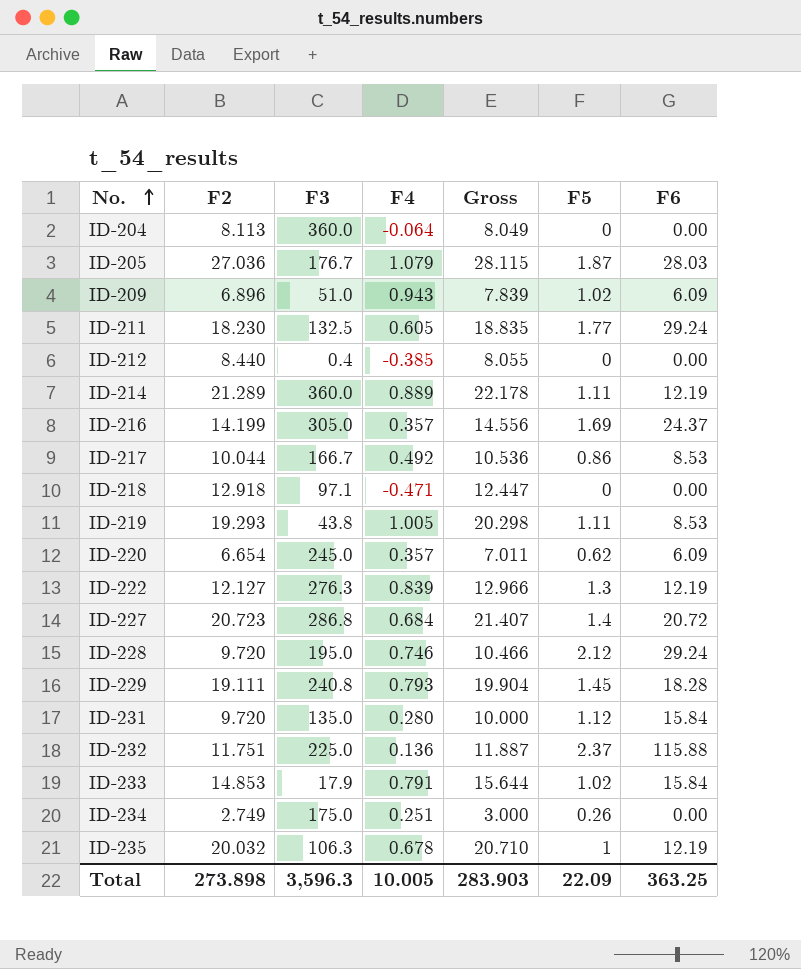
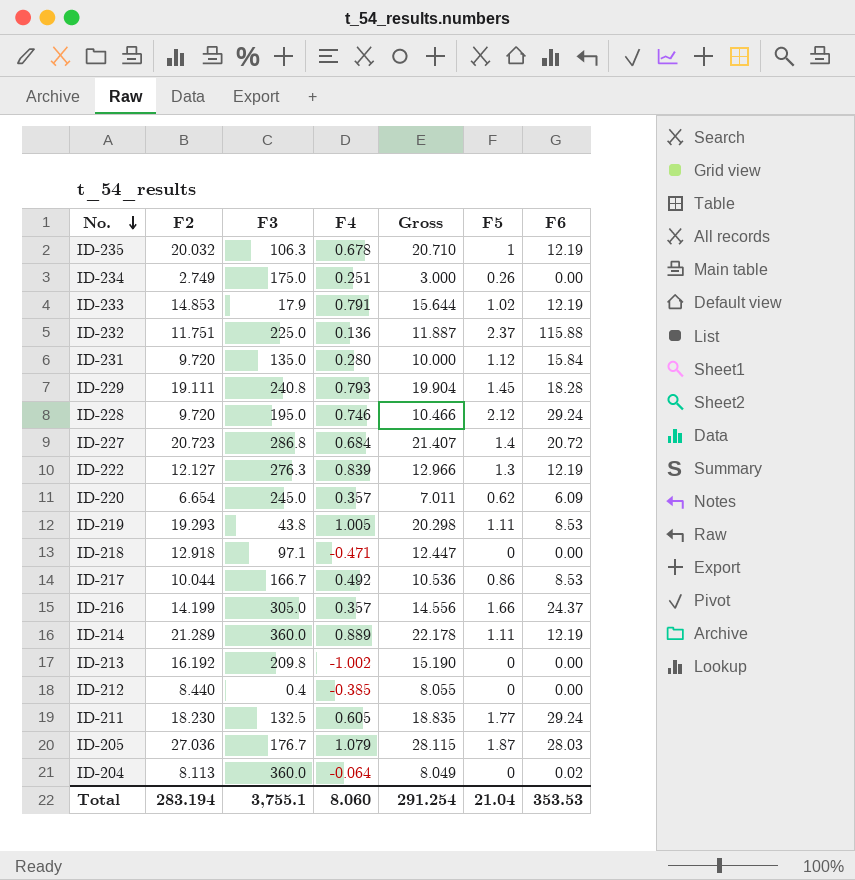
row order: No. ascending -> No. descending
row ID-209: 6.896 | 51.0 | 0.943 | 7.839 | 1.02 | 6.09 -> none
ID-233 | F6: 15.84 -> 12.19
ID-216 | F5: 1.69 -> 1.66
row ID-213: none -> 16.192 | 209.8 | -1.002 | 15.190 | 0 | 0.00
ID-204 | F6: 0.00 -> 0.02
Total | F2: 273.898 -> 283.194
Total | F3: 3,596.3 -> 3,755.1
Total | F4: 10.005 -> 8.060
Total | Gross: 283.903 -> 291.254
Total | F5: 22.09 -> 21.04
Total | F6: 363.25 -> 353.53

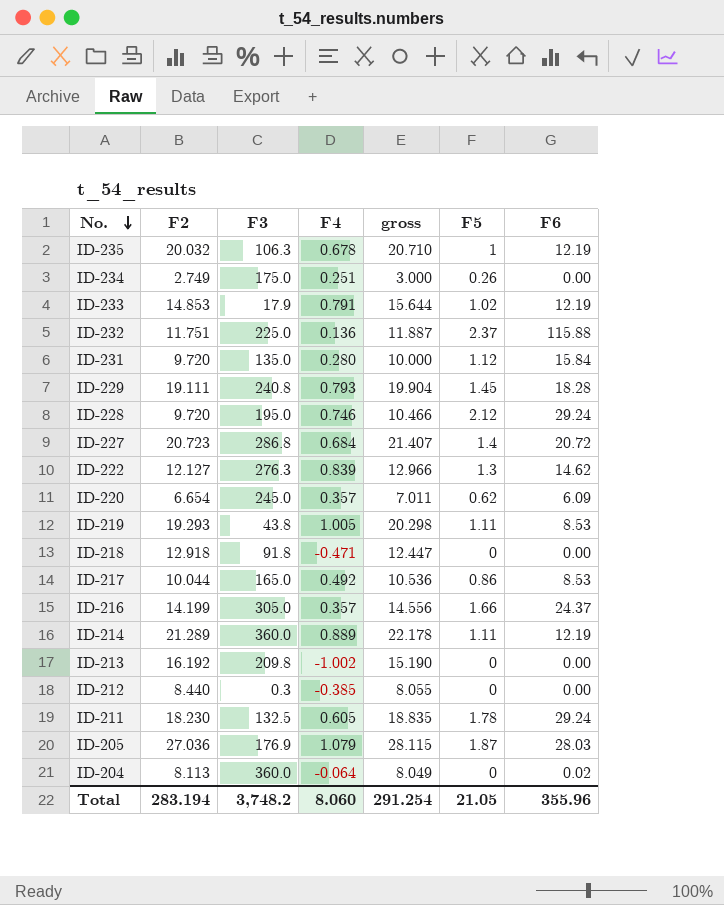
column name: Gross -> gross
ID-222 | F6: 12.19 -> 14.62
ID-218 | F3: 97.1 -> 91.8
ID-217 | F3: 166.7 -> 165.0
ID-212 | F3: 0.4 -> 0.3
ID-211 | F5: 1.77 -> 1.78
ID-205 | F3: 176.7 -> 176.9
Total | F3: 3,755.1 -> 3,748.2
Total | F5: 21.04 -> 21.05
Total | F6: 353.53 -> 355.96

